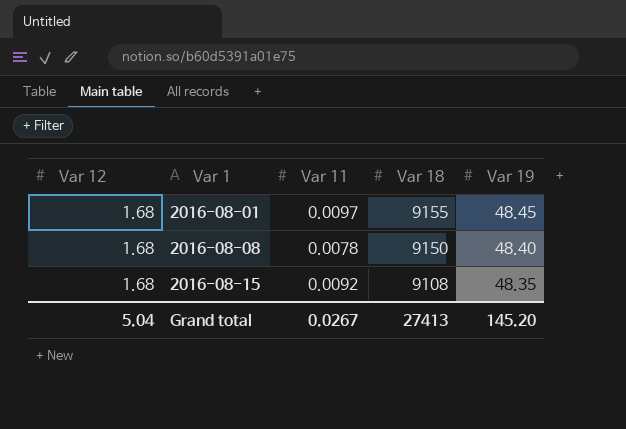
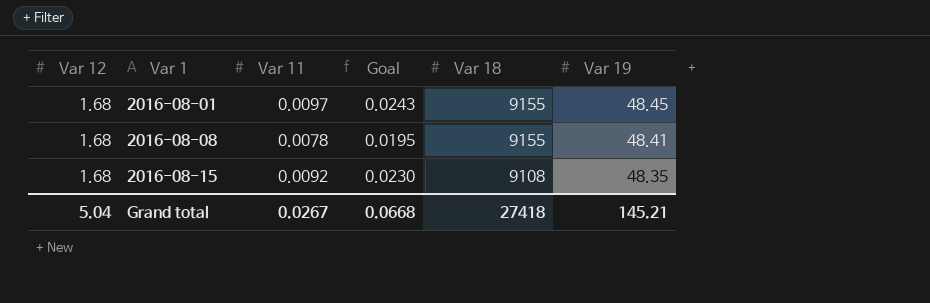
column Goal | formula: none -> [Var 11] * 2.5
2016-08-08 | Var 18: 9150 -> 9155
2016-08-08 | Var 19: 48.40 -> 48.41
Grand total | Var 18: 27413 -> 27418
Grand total | Var 19: 145.20 -> 145.21

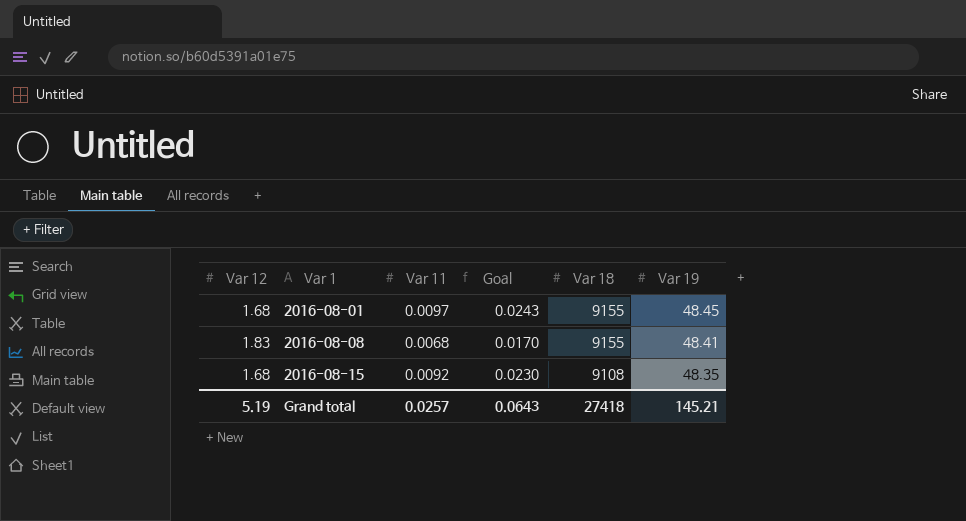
2016-08-08 | Var 12: 1.68 -> 1.83
2016-08-08 | Var 11: 0.0078 -> 0.0068
2016-08-08 | Goal: 0.0195 -> 0.0170
Grand total | Var 12: 5.04 -> 5.19
Grand total | Var 11: 0.0267 -> 0.0257
Grand total | Goal: 0.0668 -> 0.0643

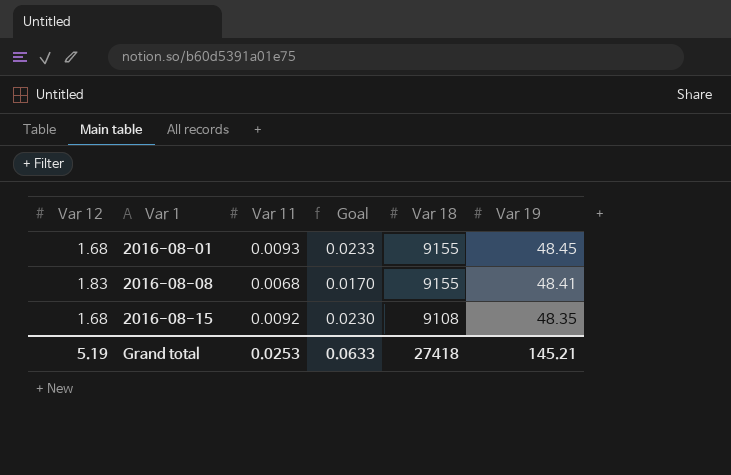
2016-08-01 | Var 11: 0.0097 -> 0.0093
2016-08-01 | Goal: 0.0243 -> 0.0233
Grand total | Var 11: 0.0257 -> 0.0253
Grand total | Goal: 0.0643 -> 0.0633

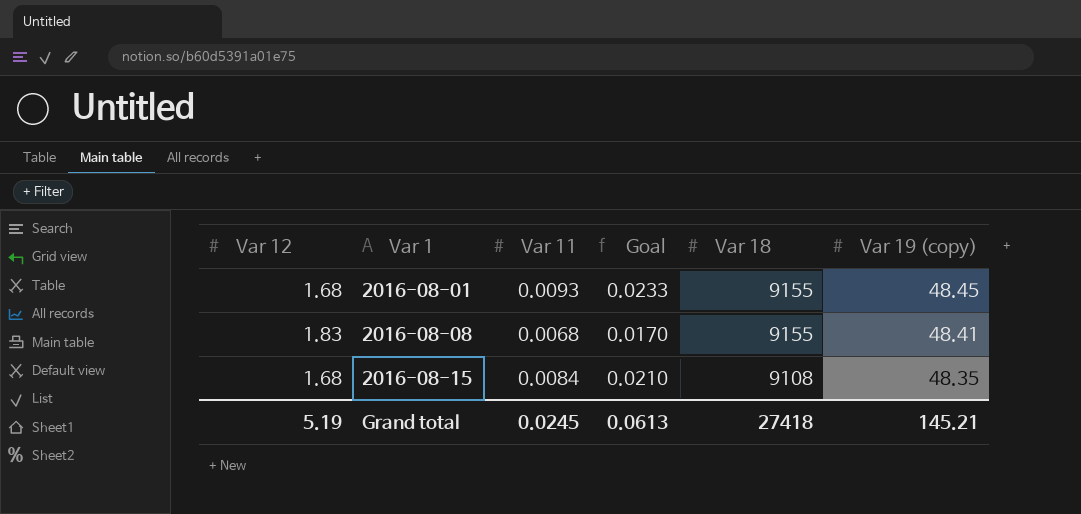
column name: Var 19 -> Var 19 (copy)
2016-08-15 | Var 11: 0.0092 -> 0.0084
2016-08-15 | Goal: 0.0230 -> 0.0210
Grand total | Var 11: 0.0253 -> 0.0245
Grand total | Goal: 0.0633 -> 0.0613

